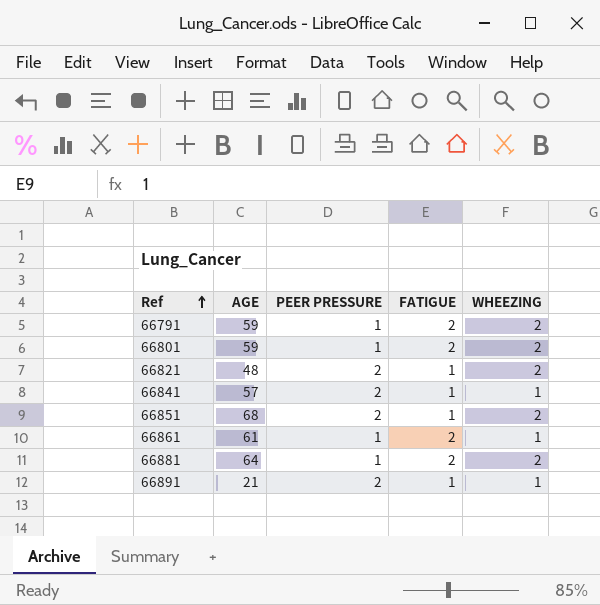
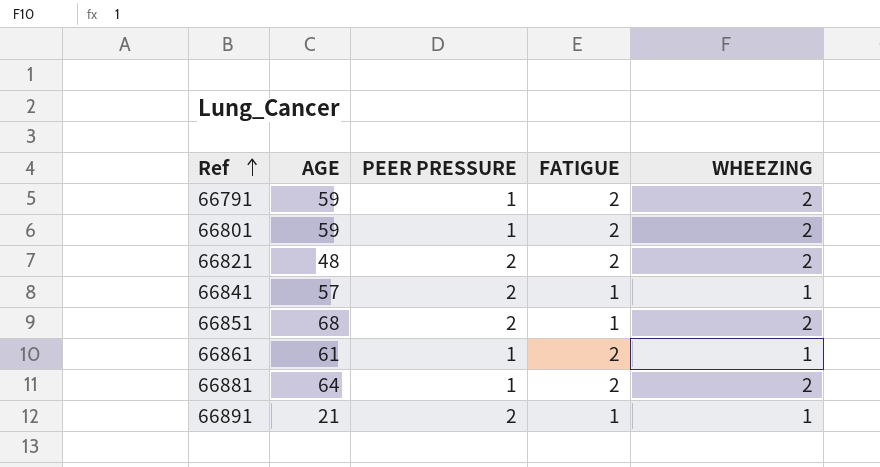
66821 | FATIGUE: 1 -> 2

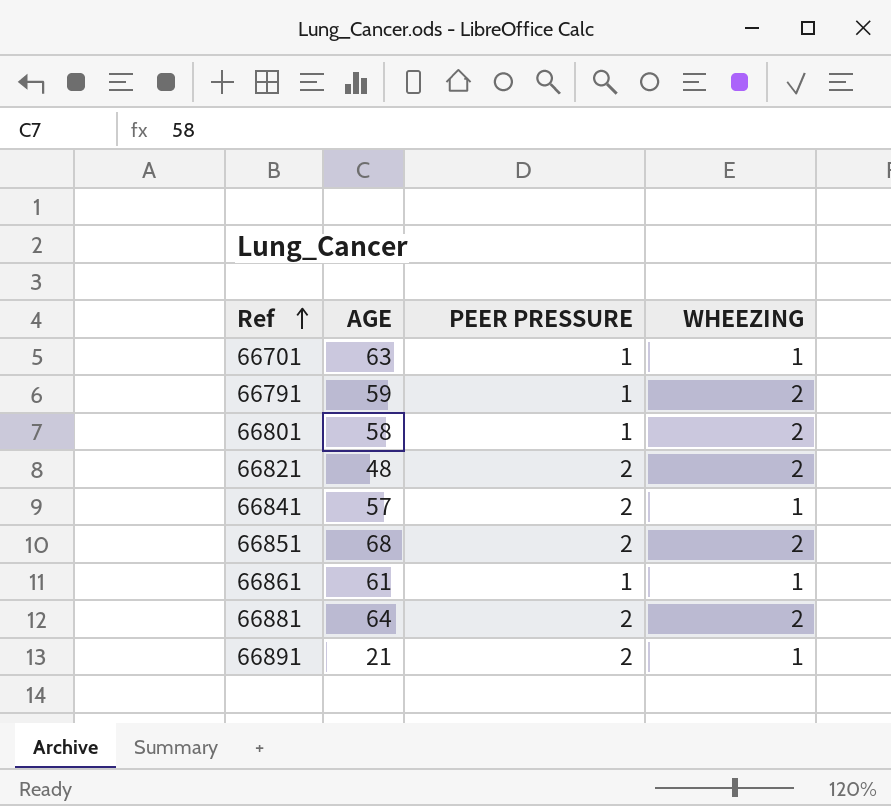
column FATIGUE | position: 4 -> none
row 66701: none -> 63 | 1 | 1
66801 | AGE: 59 -> 58
66881 | PEER PRESSURE: 1 -> 2

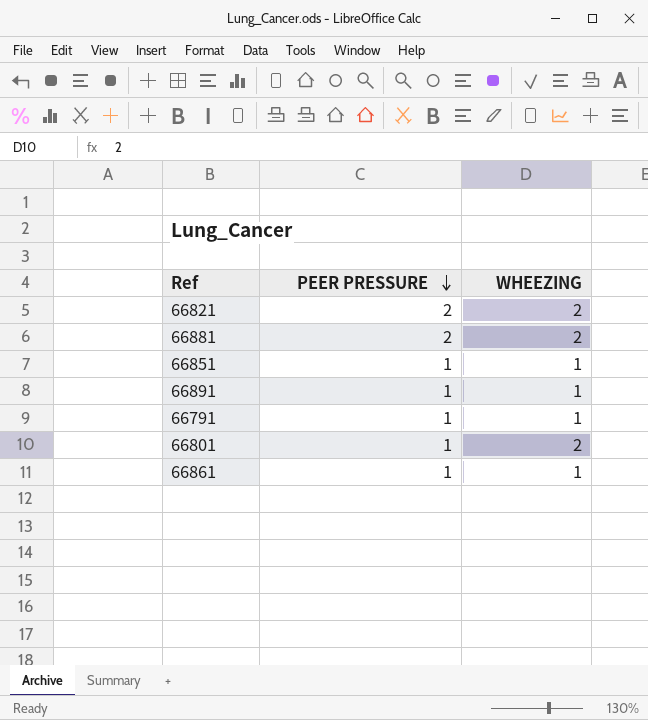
row order: Ref ascending -> PEER PRESSURE descending
column AGE | position: 2 -> none
row 66701: 63 | 1 | 1 -> none
row 66841: 57 | 2 | 1 -> none
66851 | PEER PRESSURE: 2 -> 1
66851 | WHEEZING: 2 -> 1
66891 | PEER PRESSURE: 2 -> 1
66791 | WHEEZING: 2 -> 1

